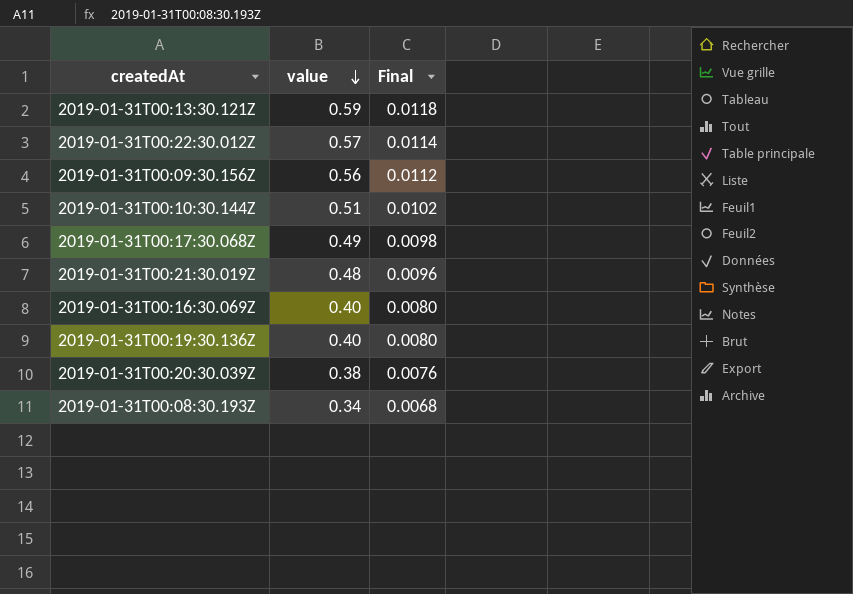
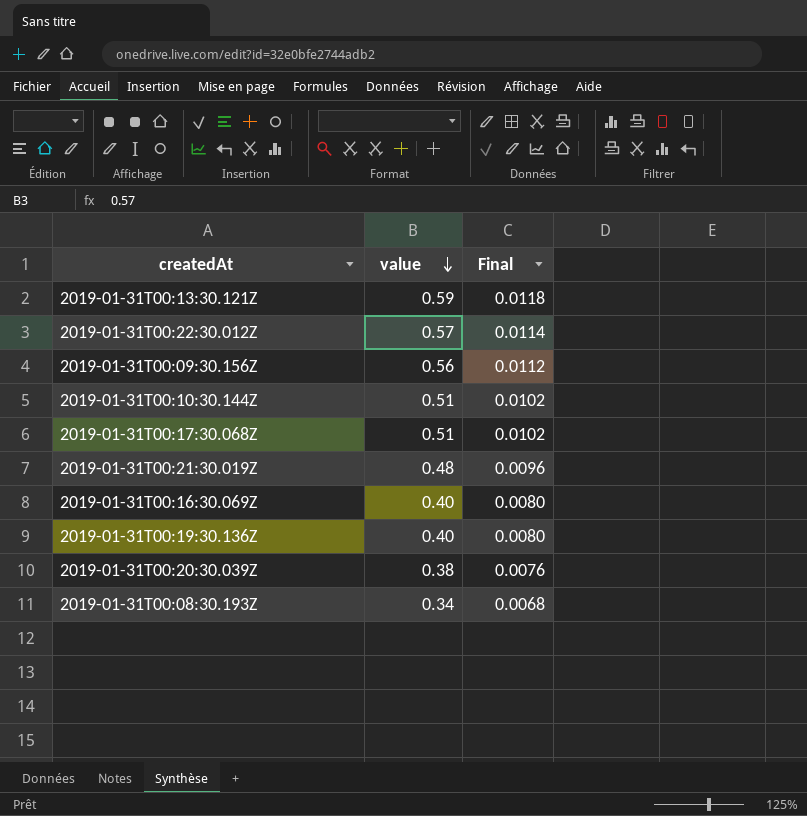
2019-01-31T00:17:30.068Z | value: 0.49 -> 0.51
2019-01-31T00:17:30.068Z | Final: 0.0098 -> 0.0102

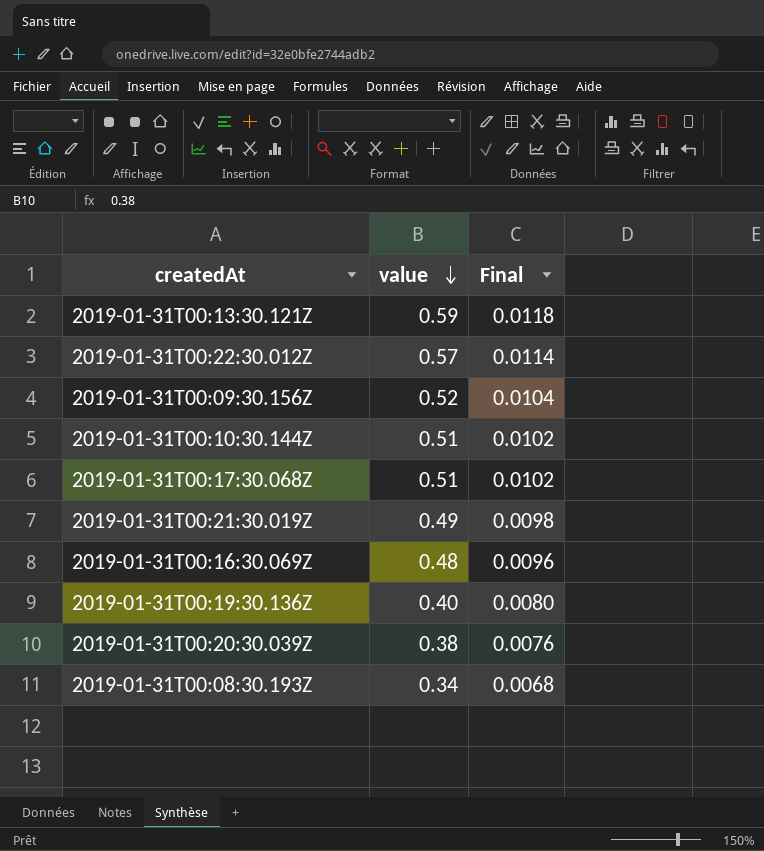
2019-01-31T00:09:30.156Z | value: 0.56 -> 0.52
2019-01-31T00:09:30.156Z | Final: 0.0112 -> 0.0104
2019-01-31T00:21:30.019Z | value: 0.48 -> 0.49
2019-01-31T00:21:30.019Z | Final: 0.0096 -> 0.0098
2019-01-31T00:16:30.069Z | value: 0.40 -> 0.48
2019-01-31T00:16:30.069Z | Final: 0.0080 -> 0.0096

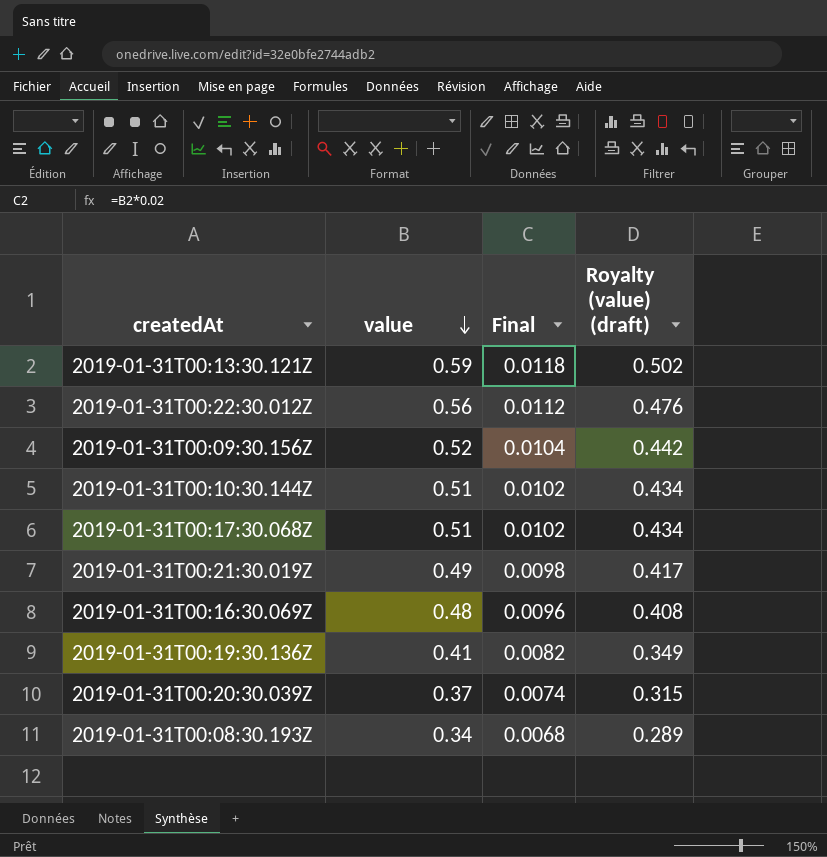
column Royalty (value) (draft) | formula: none -> [value] * 0.85
2019-01-31T00:22:30.012Z | value: 0.57 -> 0.56
2019-01-31T00:22:30.012Z | Final: 0.0114 -> 0.0112
2019-01-31T00:19:30.136Z | value: 0.40 -> 0.41
2019-01-31T00:19:30.136Z | Final: 0.0080 -> 0.0082
2019-01-31T00:20:30.039Z | value: 0.38 -> 0.37
2019-01-31T00:20:30.039Z | Final: 0.0076 -> 0.0074

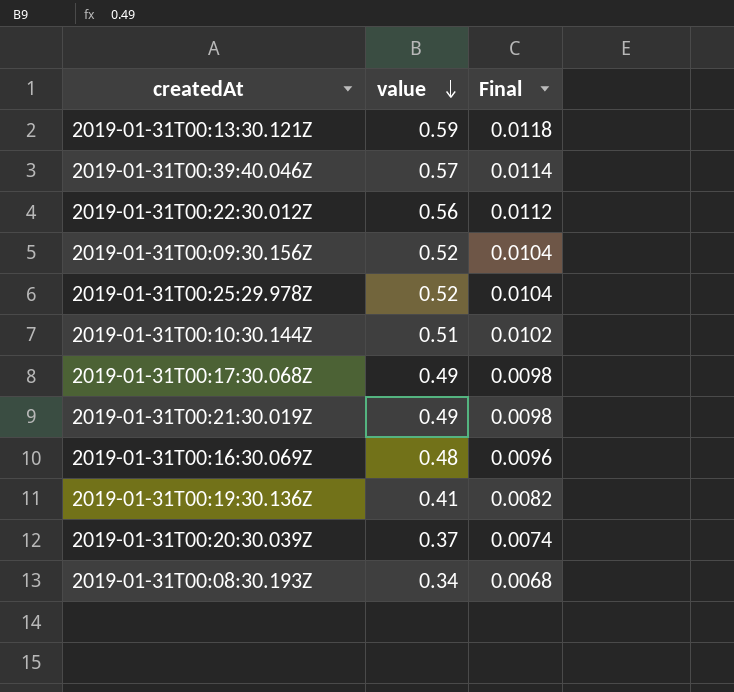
column Royalty (value) (draft) | formula: [value] * 0.85 -> none
row 2019-01-31T00:39:40.046Z: none -> 0.57 | 0.0114
row 2019-01-31T00:25:29.978Z: none -> 0.52 | 0.0104
2019-01-31T00:17:30.068Z | value: 0.51 -> 0.49
2019-01-31T00:17:30.068Z | Final: 0.0102 -> 0.0098

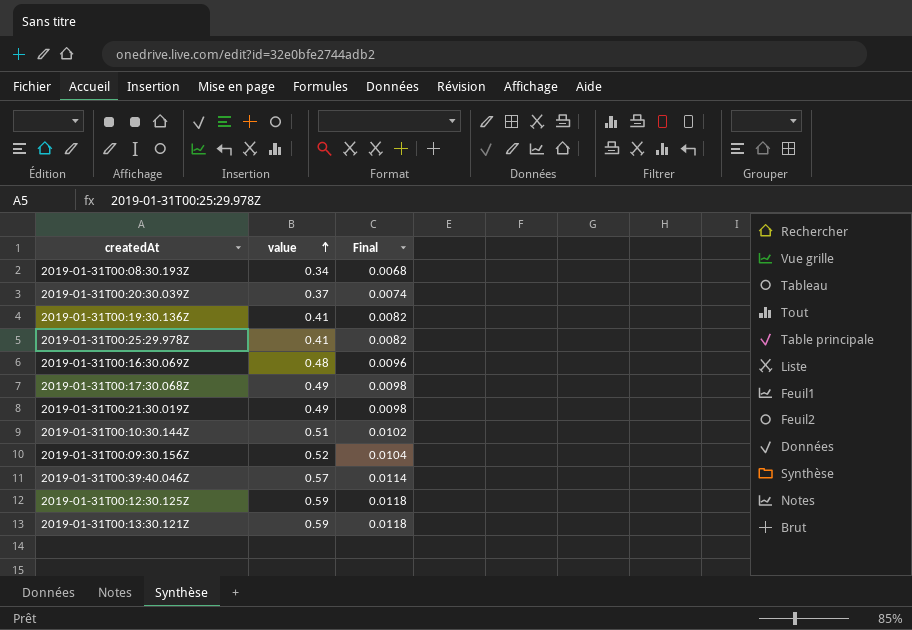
row order: value descending -> value ascending
row 2019-01-31T00:22:30.012Z: 0.56 | 0.0112 -> none
2019-01-31T00:25:29.978Z | value: 0.52 -> 0.41
2019-01-31T00:25:29.978Z | Final: 0.0104 -> 0.0082
row 2019-01-31T00:12:30.125Z: none -> 0.59 | 0.0118

